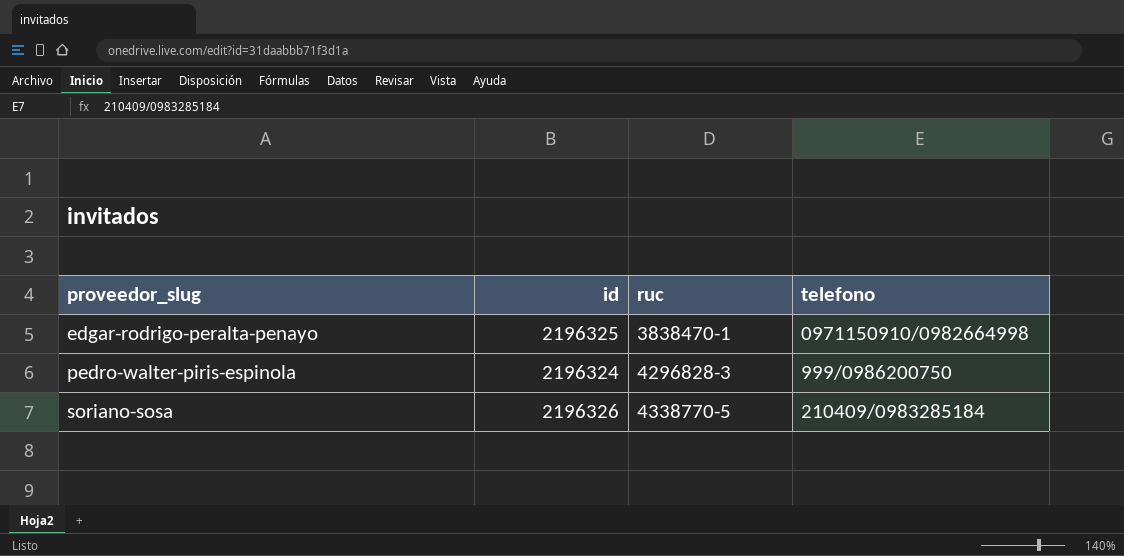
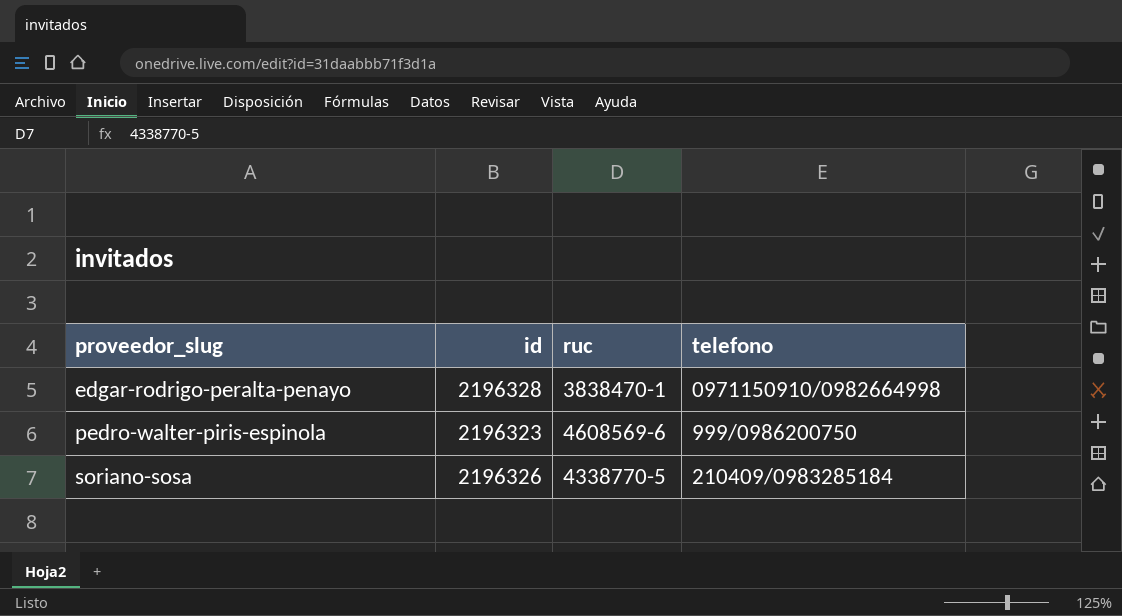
edgar-rodrigo-peralta-penayo | id: 2196325 -> 2196328
pedro-walter-piris-espinola | id: 2196324 -> 2196323
pedro-walter-piris-espinola | ruc: 4296828-3 -> 4608569-6

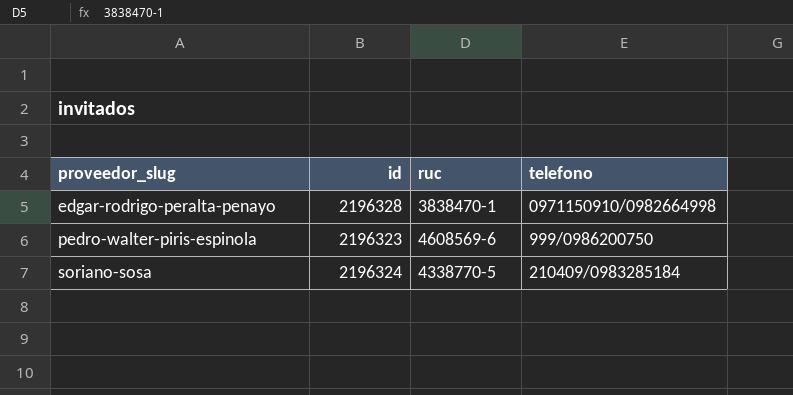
soriano-sosa | id: 2196326 -> 2196324

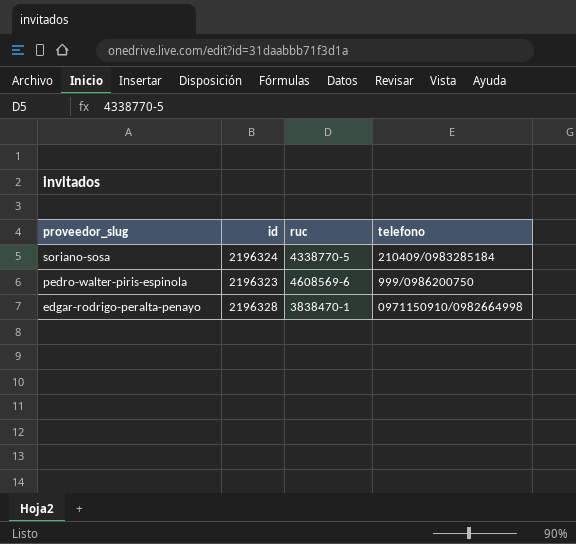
row order: proveedor_slug ascending -> proveedor_slug descending

